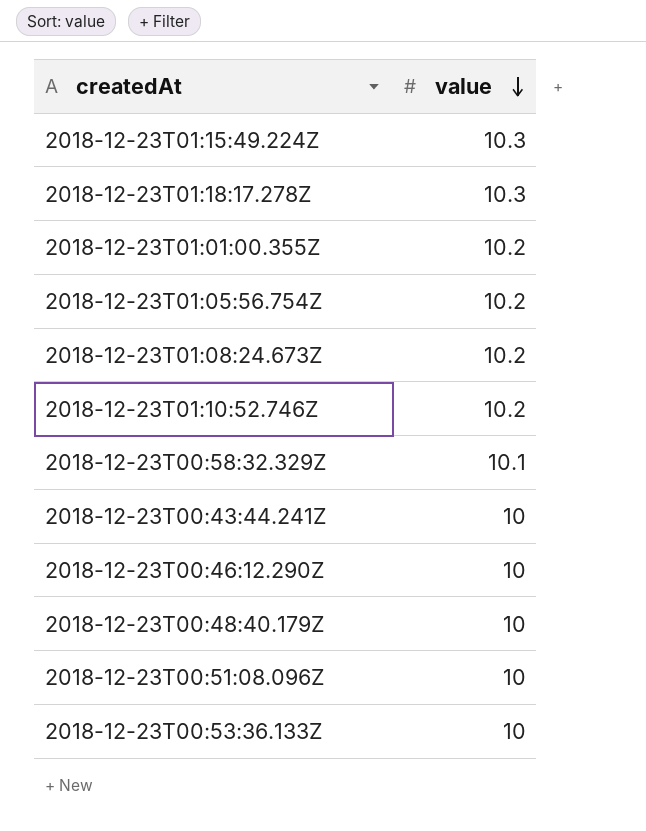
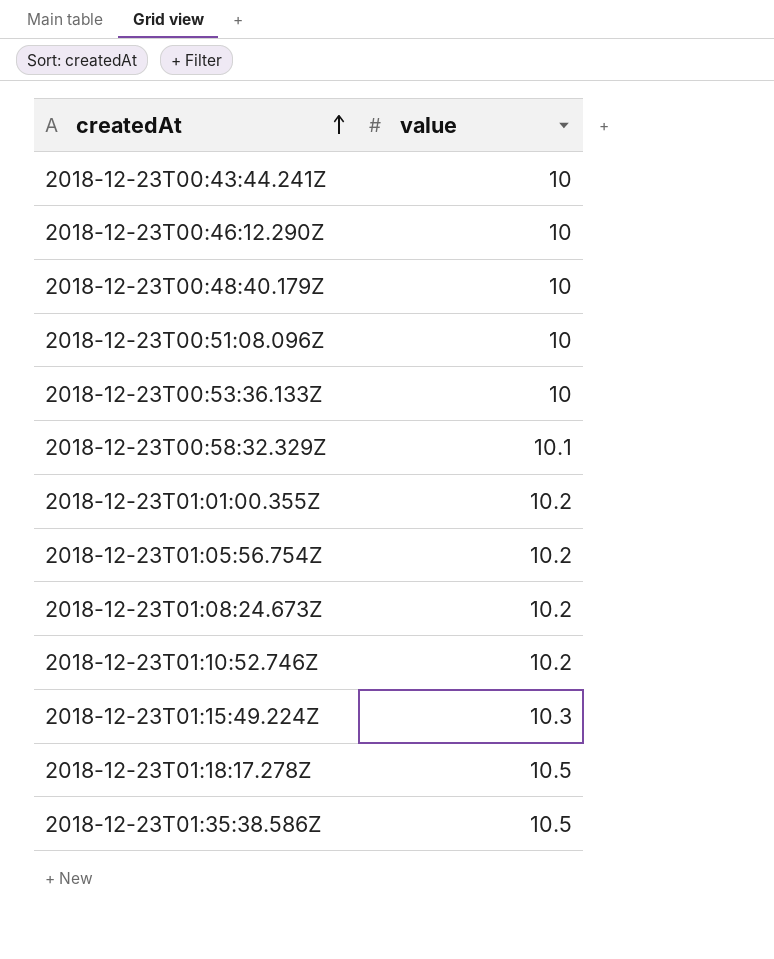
row order: value descending -> createdAt ascending
2018-12-23T01:18:17.278Z | value: 10.3 -> 10.5
row 2018-12-23T01:35:38.586Z: none -> 10.5

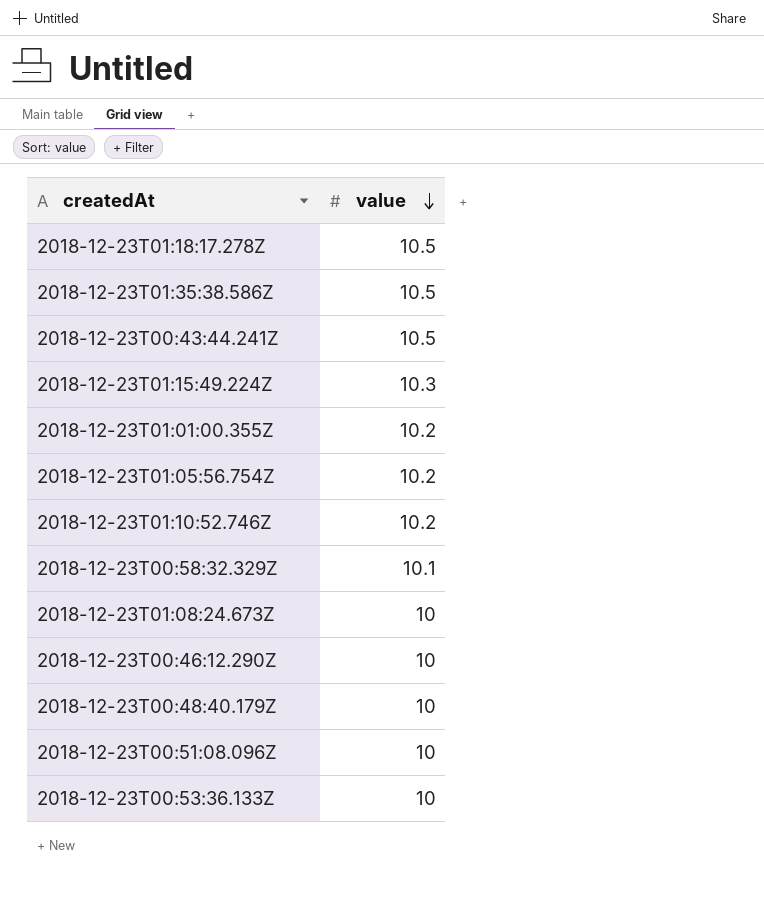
row order: createdAt ascending -> value descending
2018-12-23T00:43:44.241Z | value: 10 -> 10.5
2018-12-23T01:08:24.673Z | value: 10.2 -> 10

